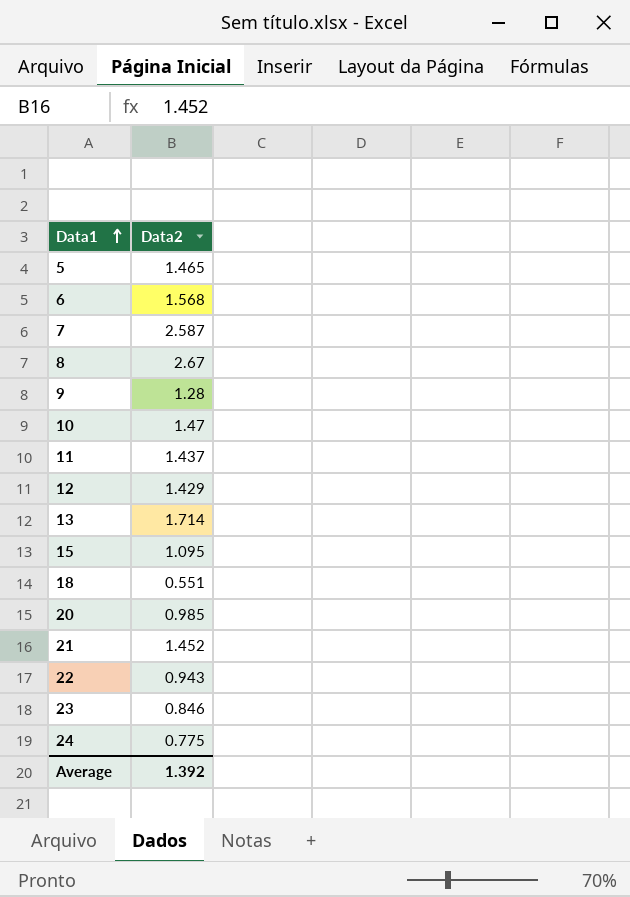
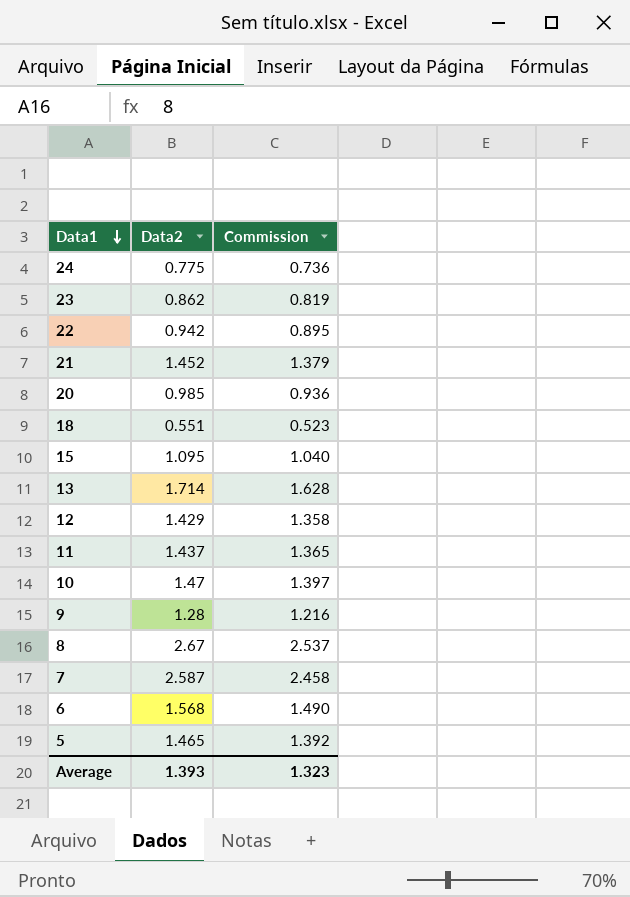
row order: Data1 ascending -> Data1 descending
column Commission | formula: none -> [Data2] * 0.95
23 | Data2: 0.846 -> 0.862
22 | Data2: 0.943 -> 0.942
Average | Data2: 1.392 -> 1.393

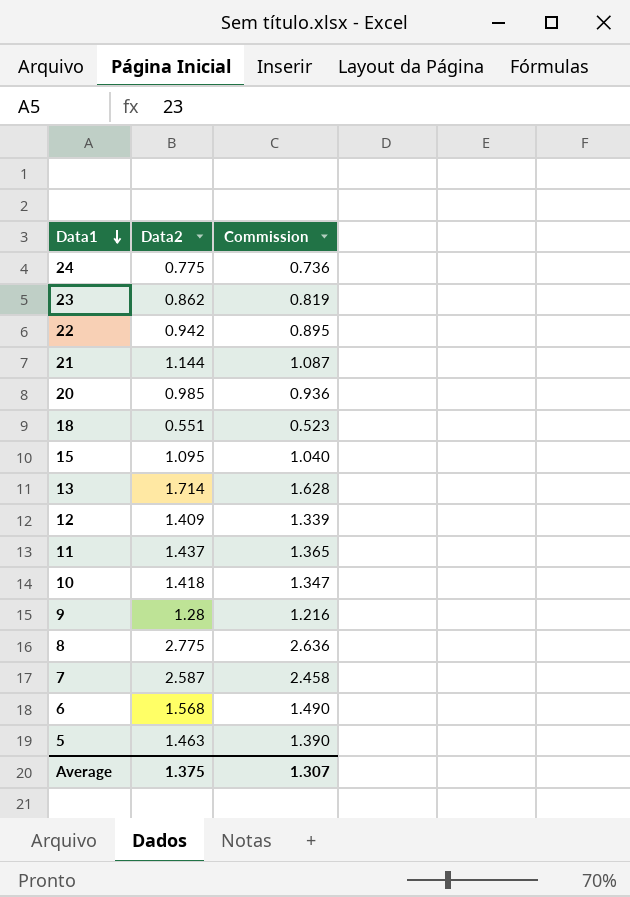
21 | Data2: 1.452 -> 1.144
21 | Commission: 1.379 -> 1.087
12 | Data2: 1.429 -> 1.409
12 | Commission: 1.358 -> 1.339
10 | Data2: 1.47 -> 1.418
10 | Commission: 1.397 -> 1.347
8 | Data2: 2.67 -> 2.775
8 | Commission: 2.537 -> 2.636
5 | Data2: 1.465 -> 1.463
5 | Commission: 1.392 -> 1.390
Average | Data2: 1.393 -> 1.375
Average | Commission: 1.323 -> 1.307

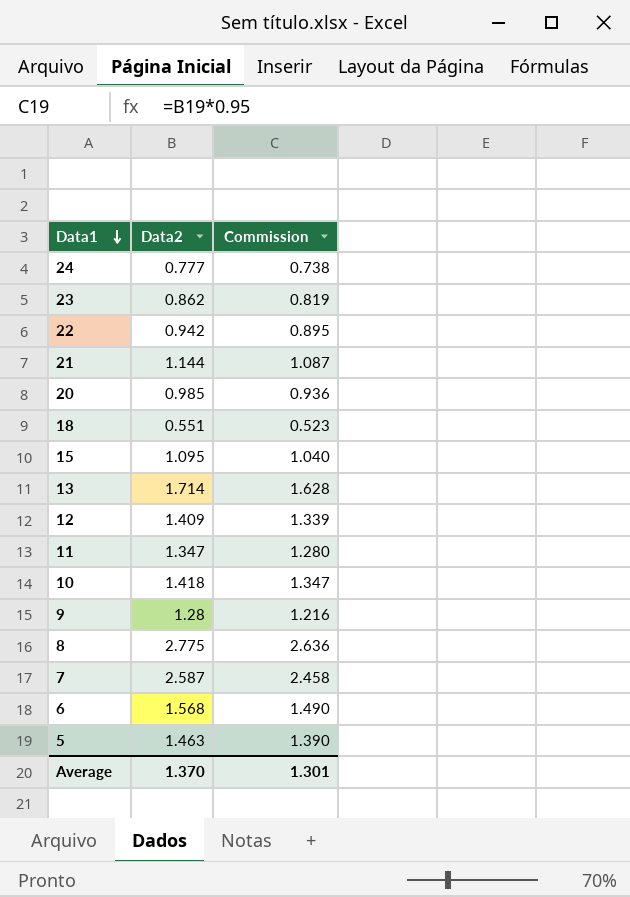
24 | Data2: 0.775 -> 0.777
24 | Commission: 0.736 -> 0.738
11 | Data2: 1.437 -> 1.347
11 | Commission: 1.365 -> 1.280
Average | Data2: 1.375 -> 1.370
Average | Commission: 1.307 -> 1.301

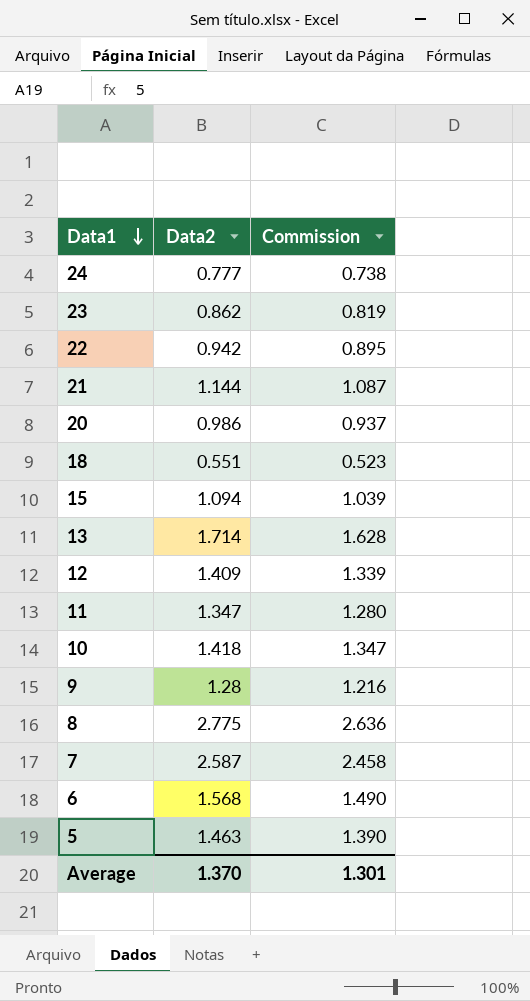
20 | Data2: 0.985 -> 0.986
20 | Commission: 0.936 -> 0.937
15 | Data2: 1.095 -> 1.094
15 | Commission: 1.040 -> 1.039

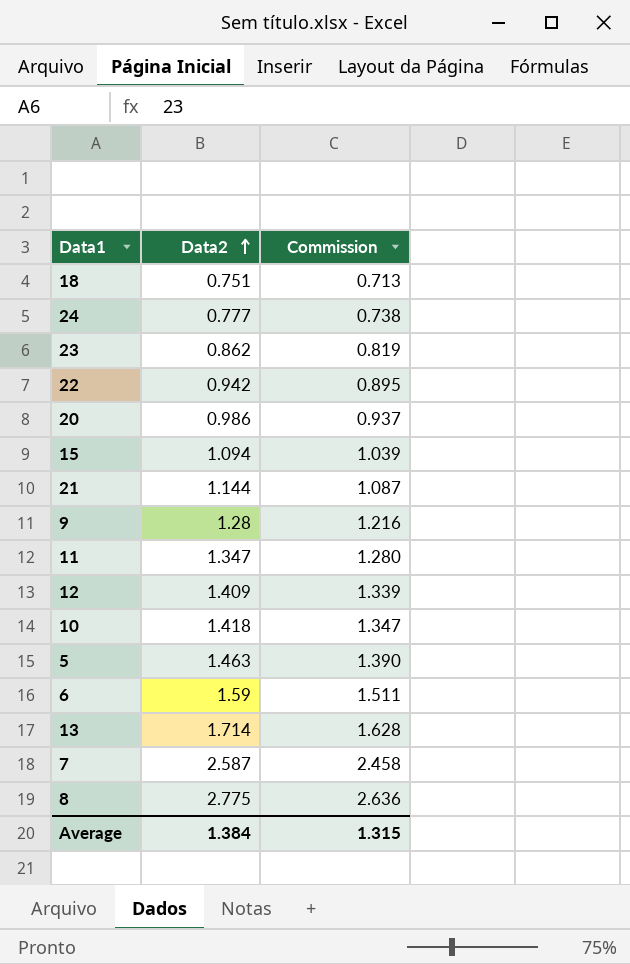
row order: Data1 descending -> Data2 ascending
18 | Data2: 0.551 -> 0.751
18 | Commission: 0.523 -> 0.713
6 | Data2: 1.568 -> 1.59
6 | Commission: 1.490 -> 1.511
Average | Data2: 1.370 -> 1.384
Average | Commission: 1.301 -> 1.315

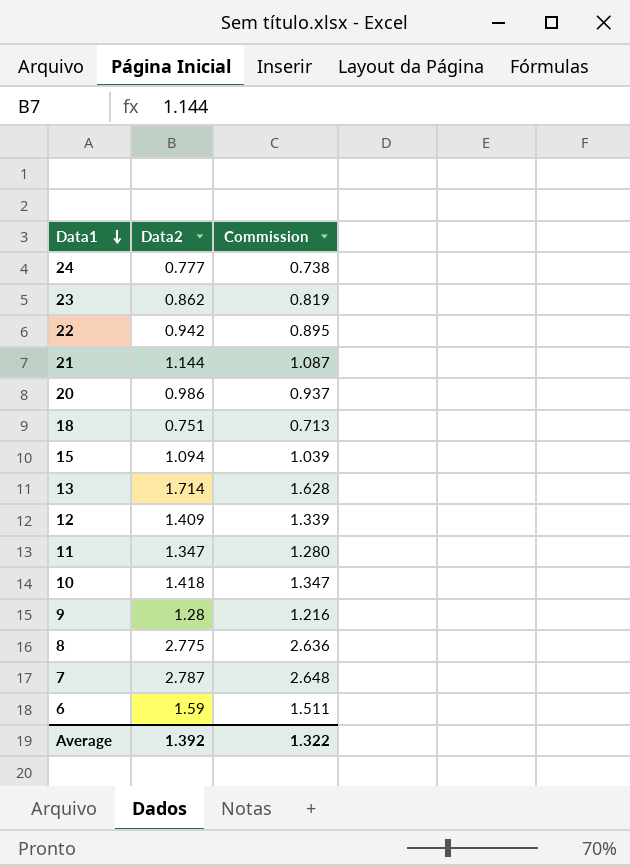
row order: Data2 ascending -> Data1 descending
row 5: 1.463 | 1.390 -> none
7 | Data2: 2.587 -> 2.787
7 | Commission: 2.458 -> 2.648
Average | Data2: 1.384 -> 1.392
Average | Commission: 1.315 -> 1.322

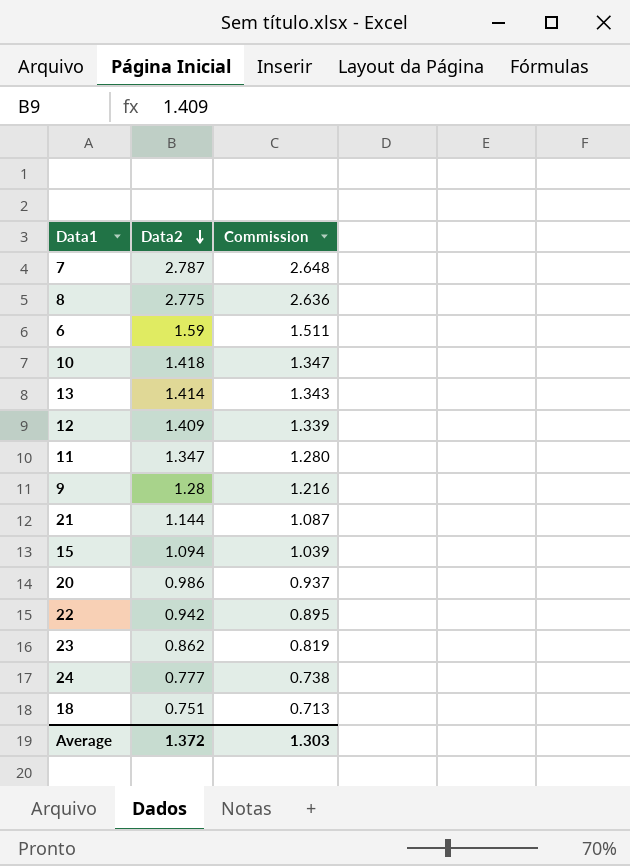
row order: Data1 descending -> Data2 descending
13 | Data2: 1.714 -> 1.414
13 | Commission: 1.628 -> 1.343
Average | Data2: 1.392 -> 1.372
Average | Commission: 1.322 -> 1.303

